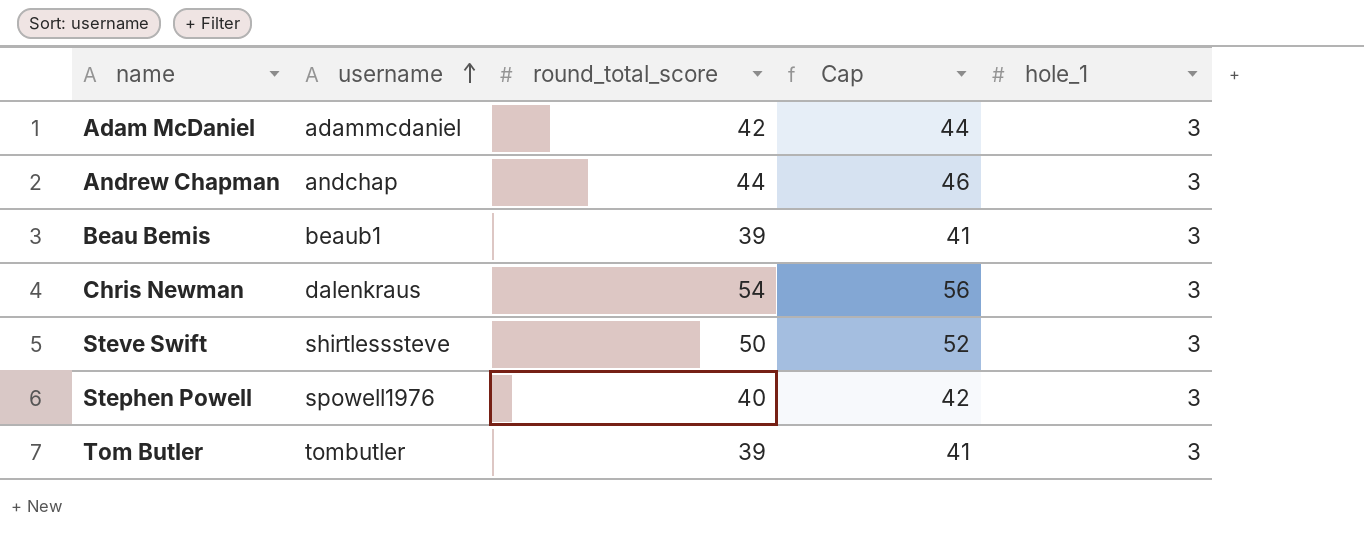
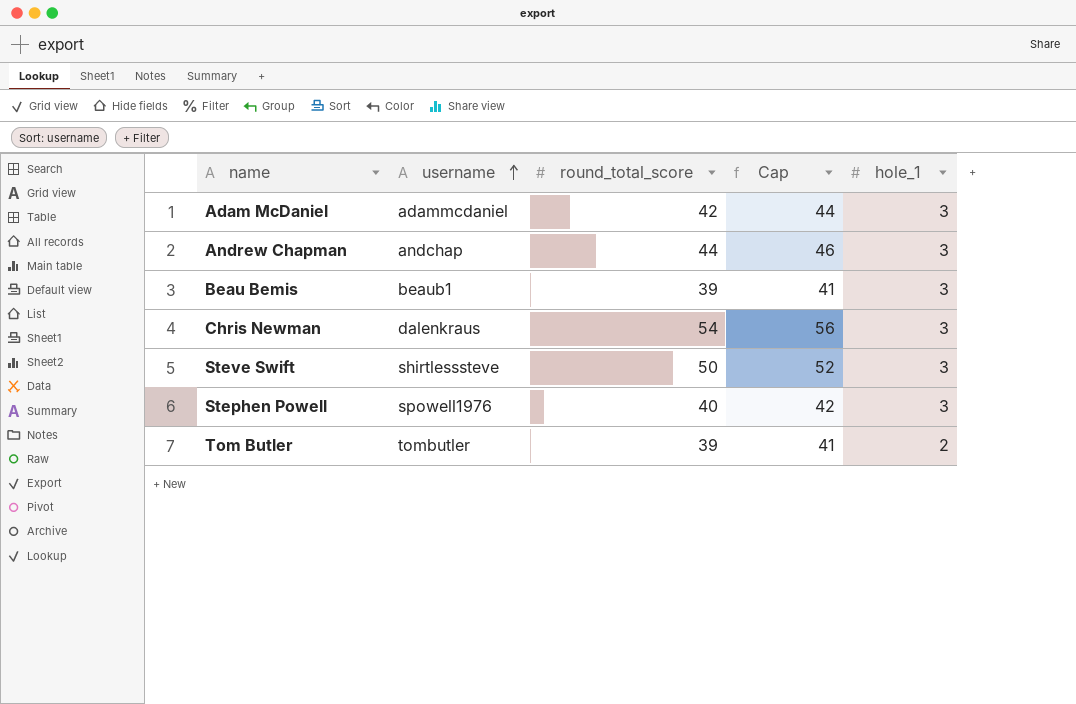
Tom Butler | hole_1: 3 -> 2

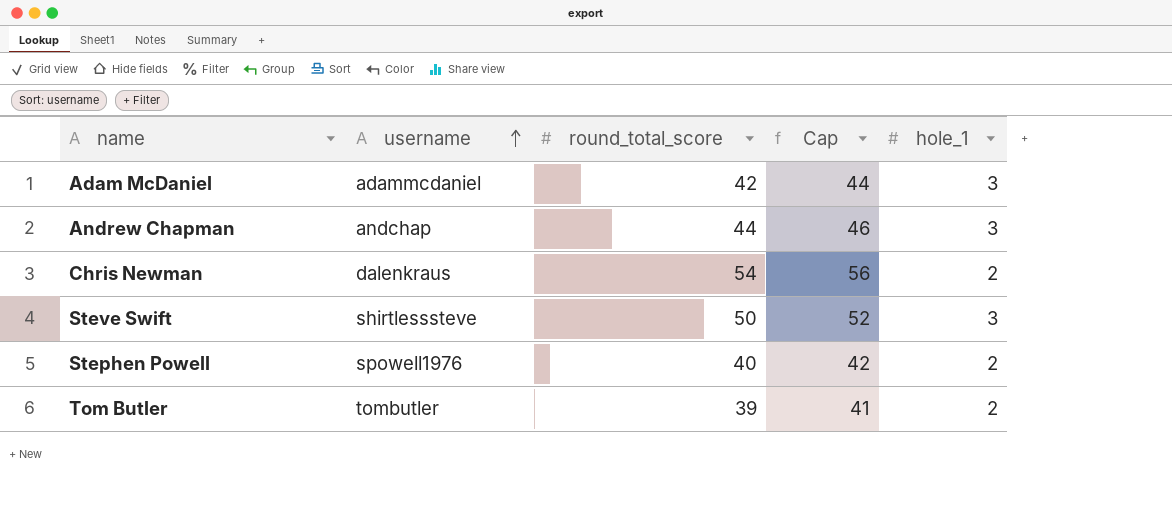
row Beau Bemis: beaub1 | 39 | 41 | 3 -> none
Chris Newman | hole_1: 3 -> 2
Stephen Powell | hole_1: 3 -> 2

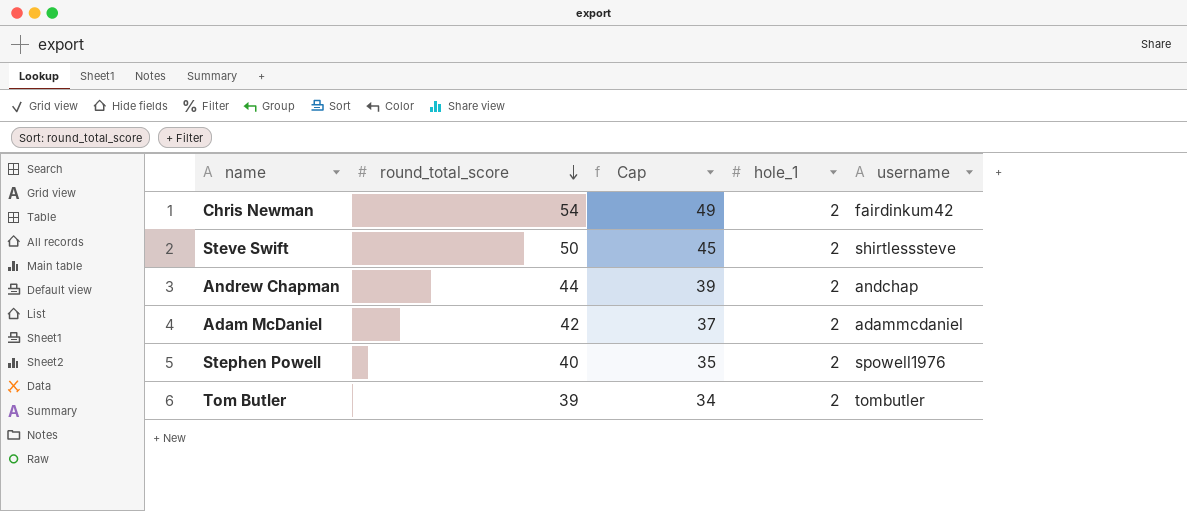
row order: username ascending -> round_total_score descending
column Cap | formula: [round_total_score] + 2 -> [round_total_score] - 5
column username | position: 2 -> 5
Chris Newman | username: dalenkraus -> fairdinkum42
Steve Swift | hole_1: 3 -> 2
Andrew Chapman | hole_1: 3 -> 2
Adam McDaniel | hole_1: 3 -> 2

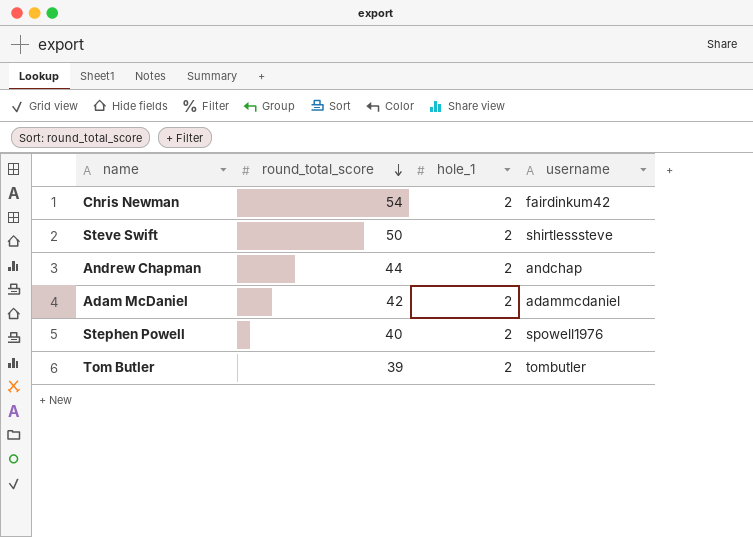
column Cap | formula: [round_total_score] - 5 -> none

